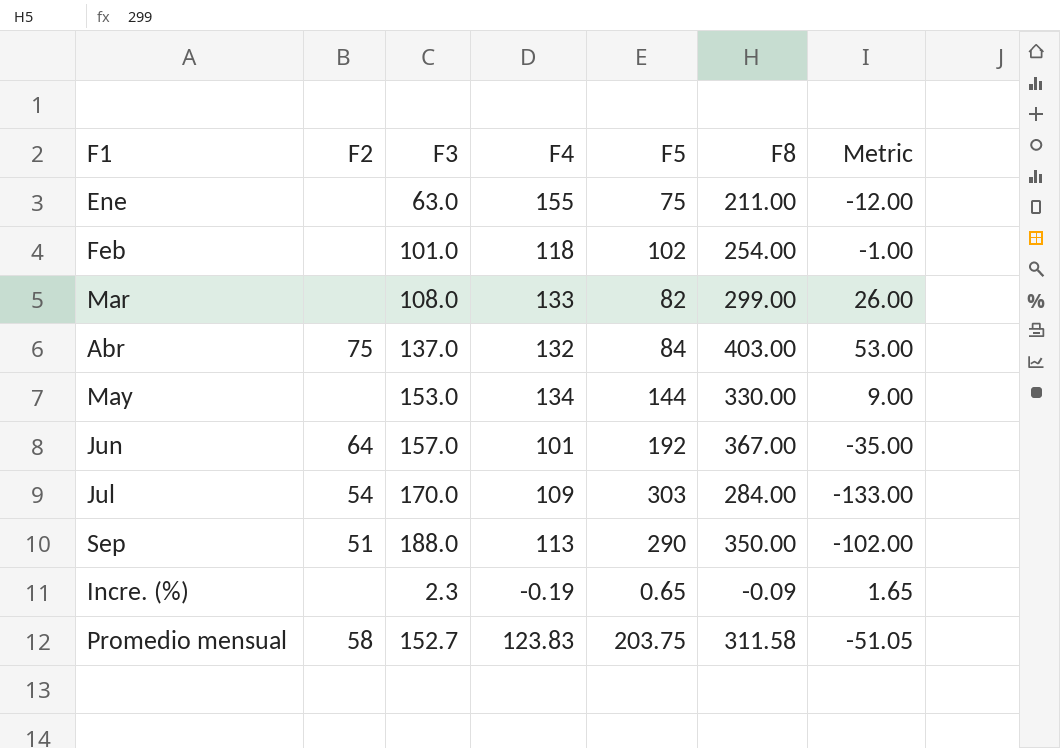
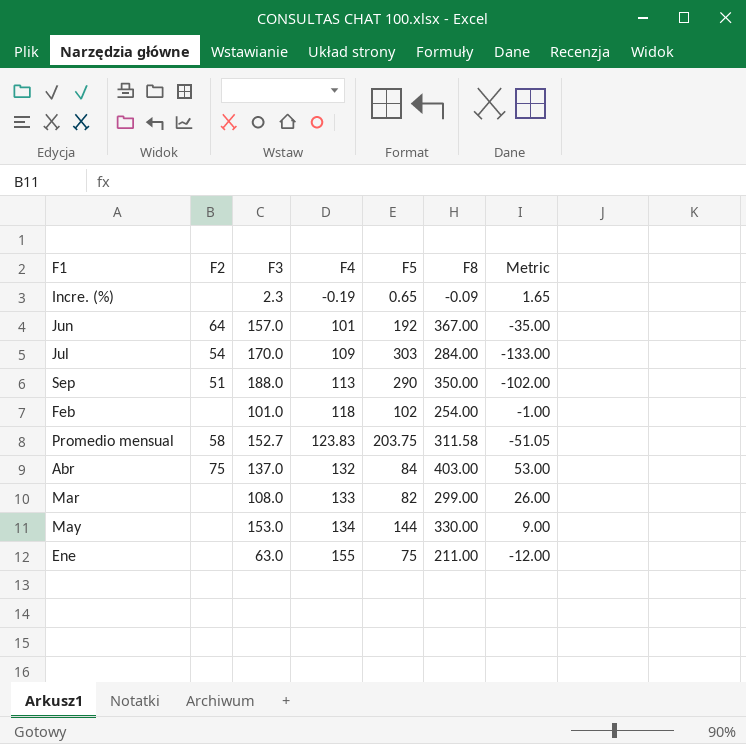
row order: none -> F4 ascending

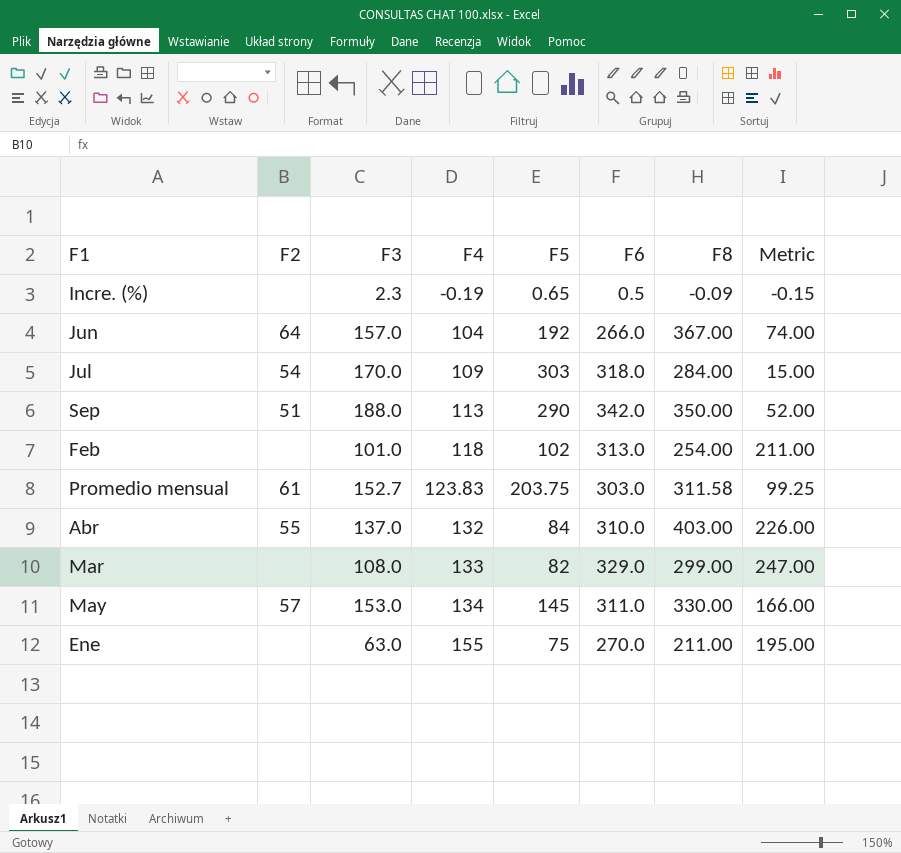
column F6 | position: none -> 6
column Metric | formula: [F3] - [F5] -> [F6] - [F5]
Jun | F4: 101 -> 104
Promedio mensual | F2: 58 -> 61
Abr | F2: 75 -> 55
May | F2: none -> 57
May | F5: 144 -> 145

